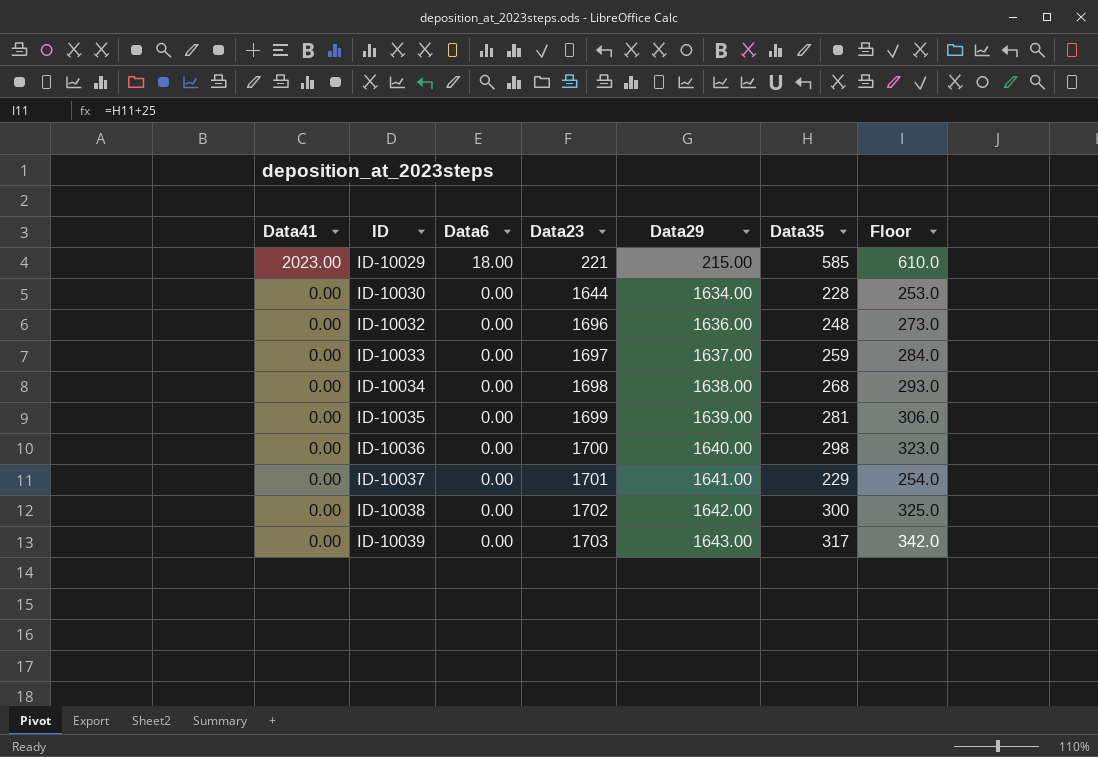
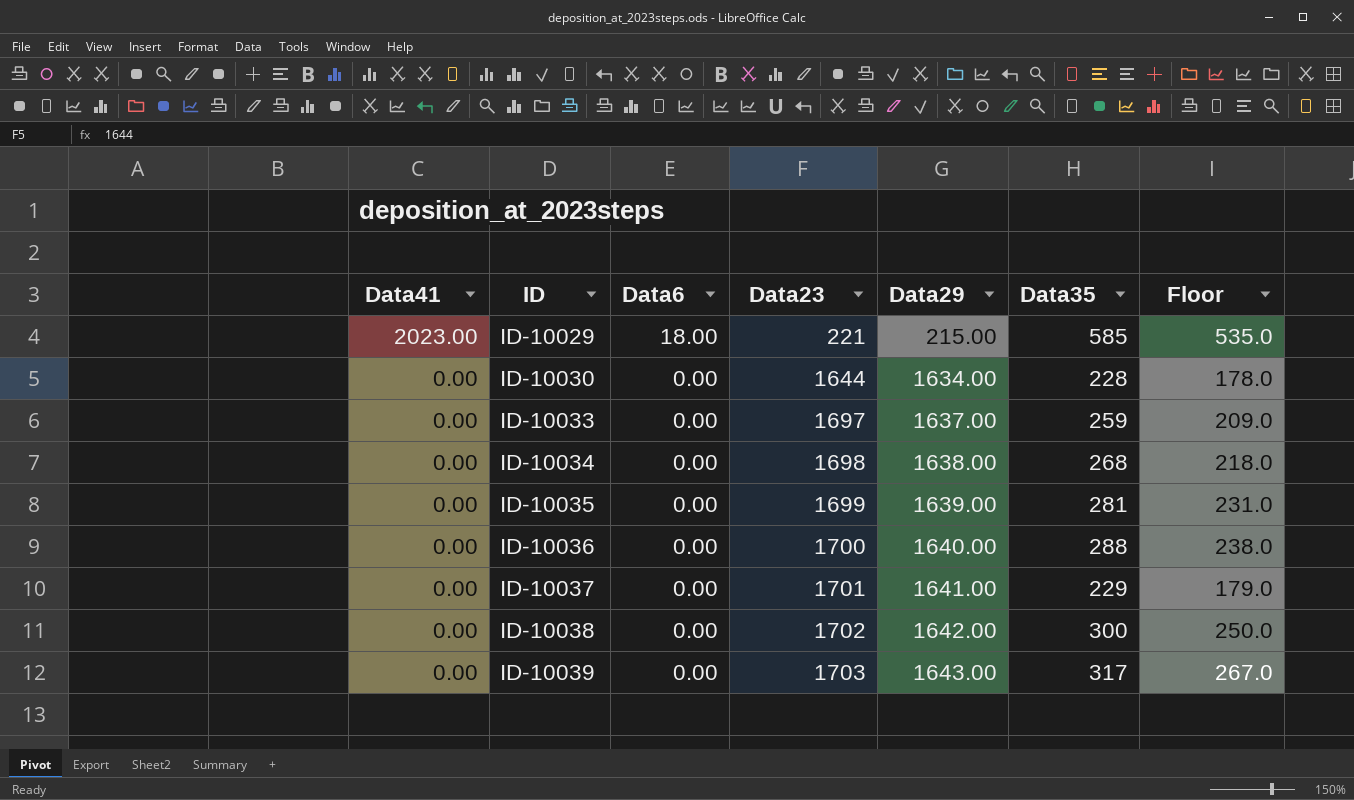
column Floor | formula: [Data35] + 25 -> [Data35] - 50
row ID-10032: 0.00 | 0.00 | 1696 | 1636.00 | 248 | 273.0 -> none
ID-10036 | Data35: 298 -> 288

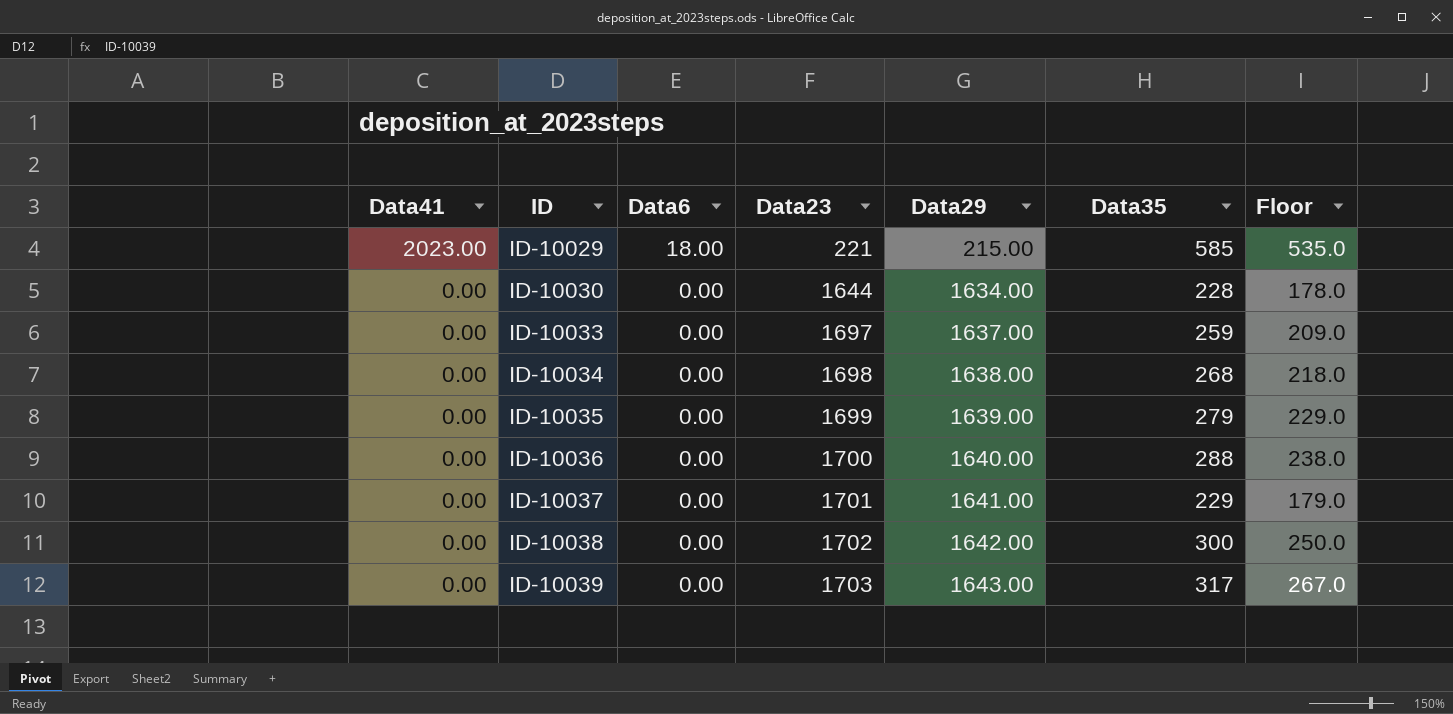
ID-10035 | Data35: 281 -> 279
ID-10035 | Floor: 231.0 -> 229.0

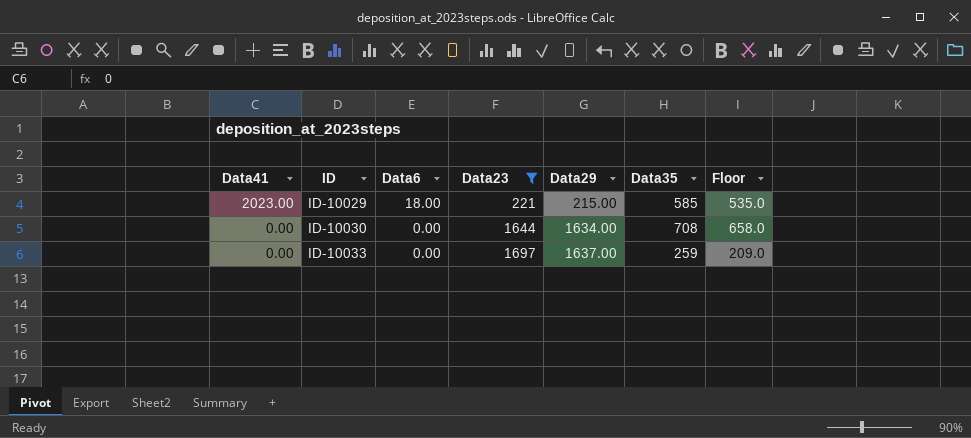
filter: none -> Data23 <= 1697
ID-10030 | Data35: 228 -> 708
ID-10030 | Floor: 178.0 -> 658.0

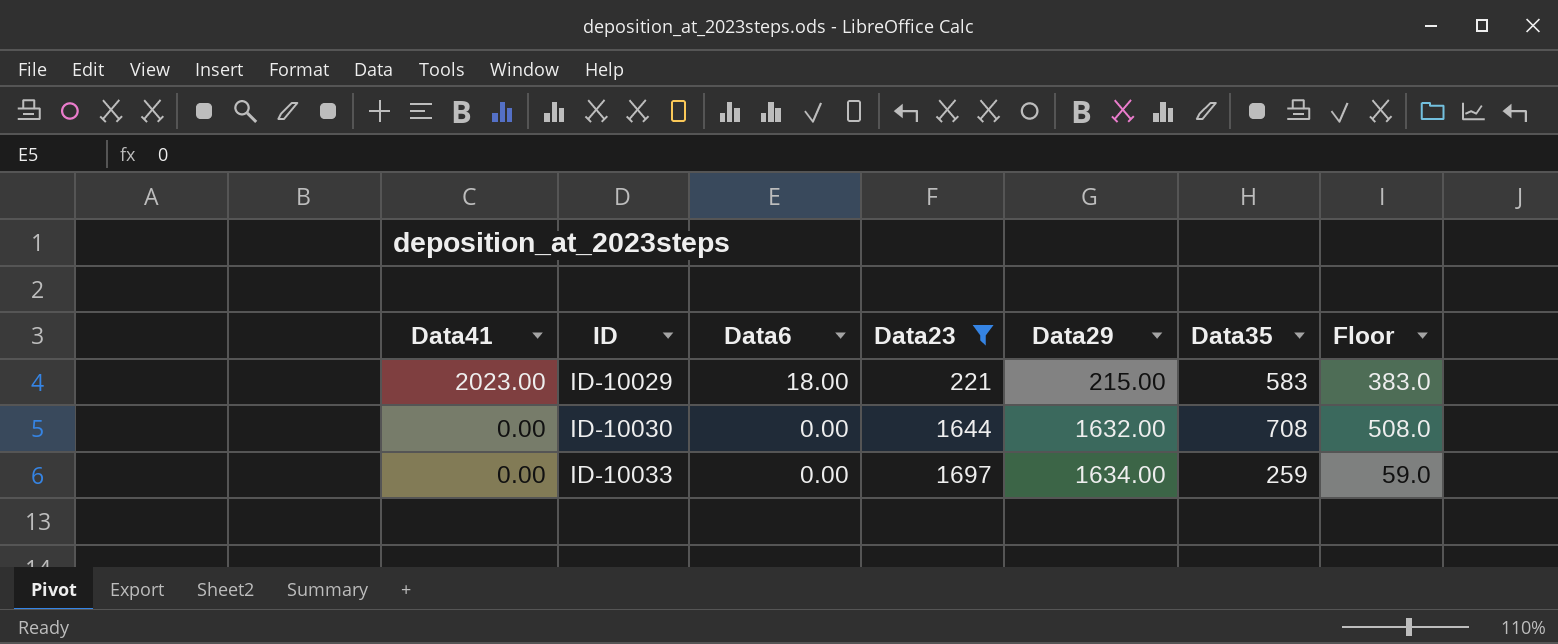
column Floor | formula: [Data35] - 50 -> [Data35] - 200
ID-10029 | Data35: 585 -> 583
ID-10030 | Data29: 1634.00 -> 1632.00
ID-10033 | Data29: 1637.00 -> 1634.00

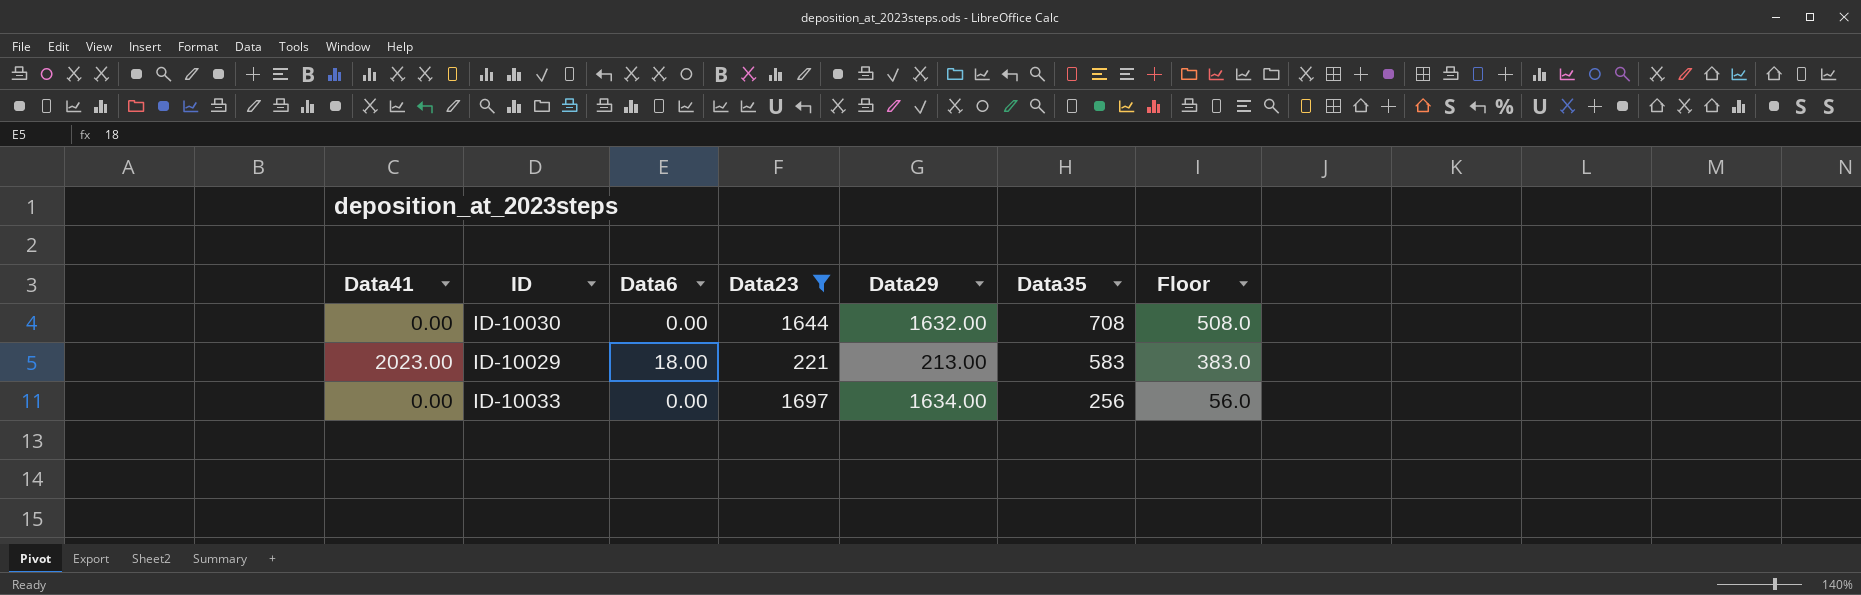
row order: Data41 descending -> Data35 descending
ID-10029 | Data29: 215.00 -> 213.00
ID-10033 | Data35: 259 -> 256
ID-10033 | Floor: 59.0 -> 56.0

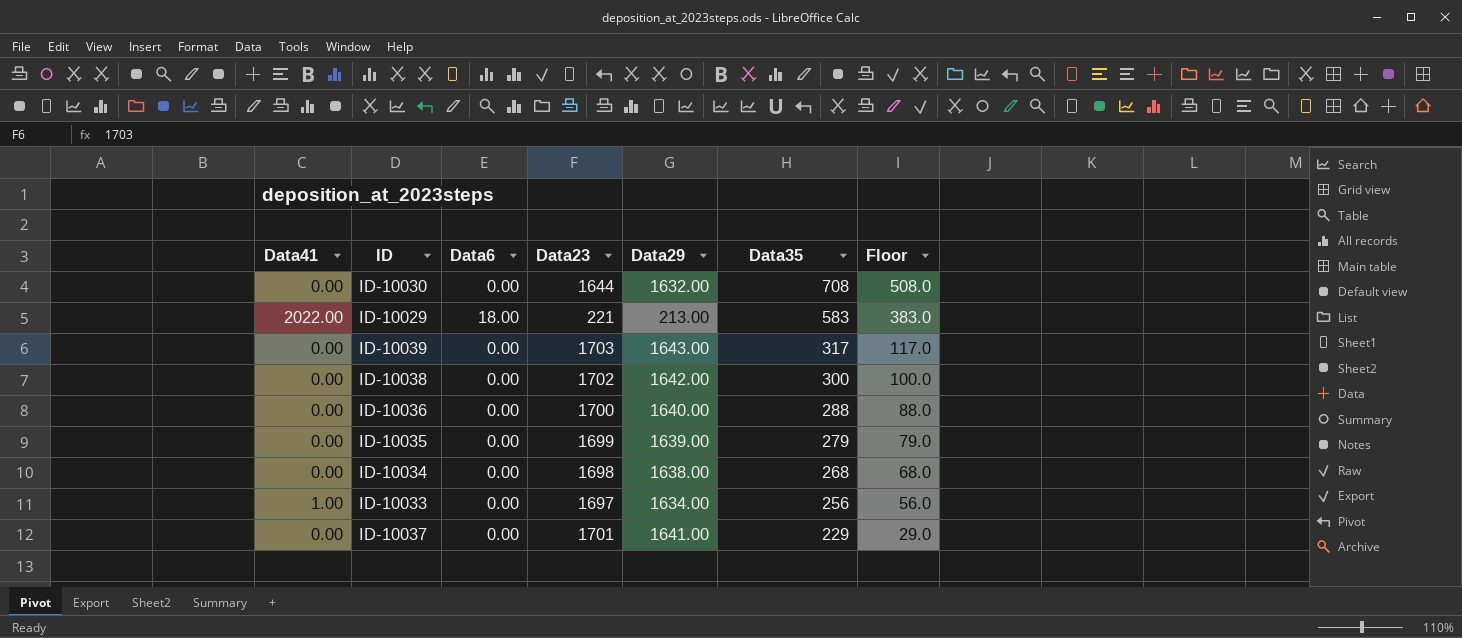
filter: Data23 <= 1697 -> none
ID-10029 | Data41: 2023.00 -> 2022.00
ID-10033 | Data41: 0.00 -> 1.00

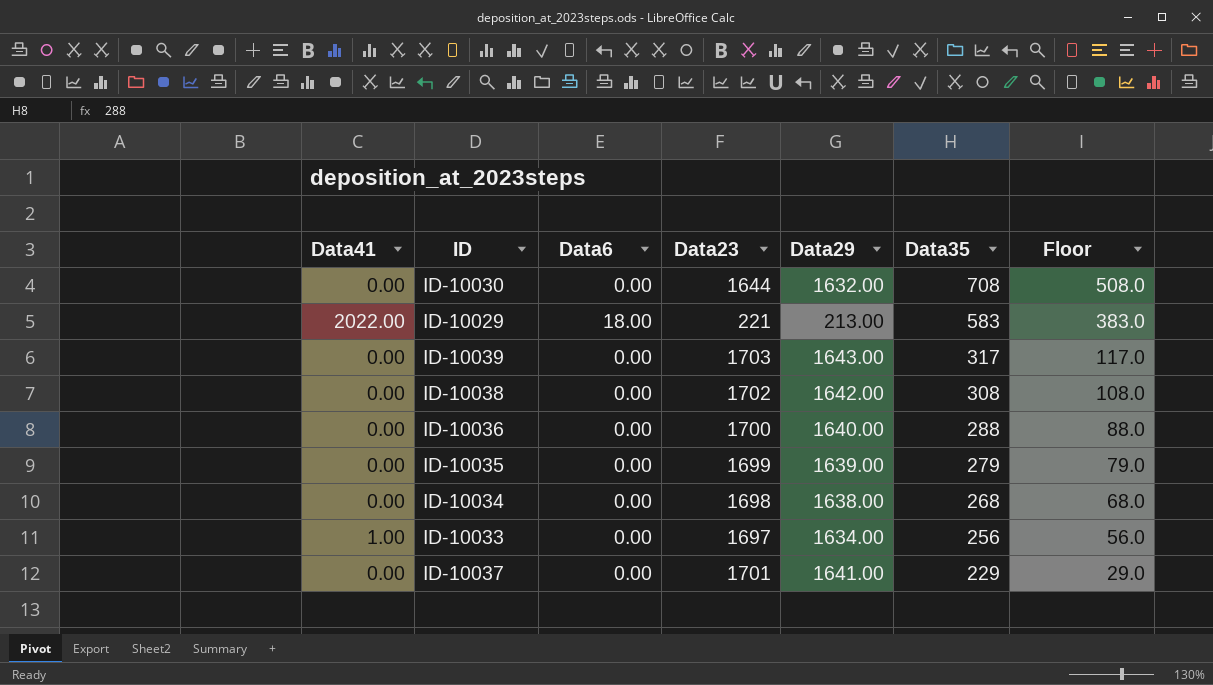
ID-10038 | Data35: 300 -> 308
ID-10038 | Floor: 100.0 -> 108.0

